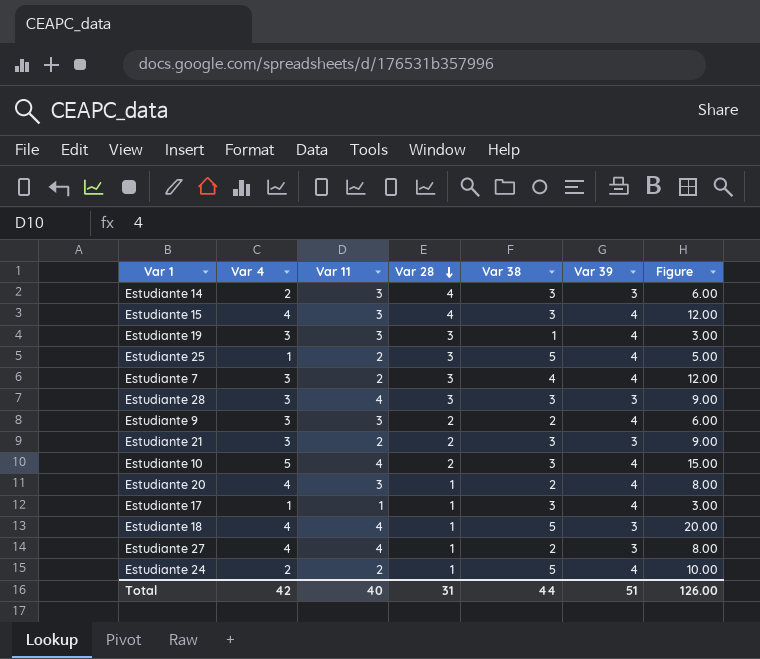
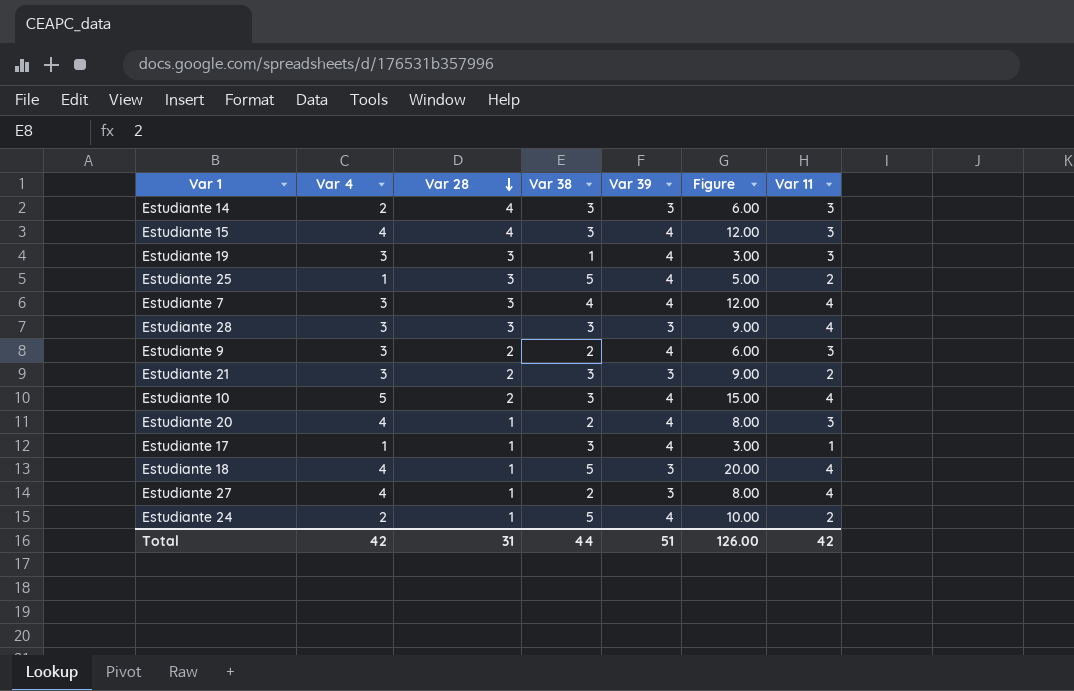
column Var 11 | position: 3 -> 7
Estudiante 7 | Var 11: 2 -> 4
Total | Var 11: 40 -> 42

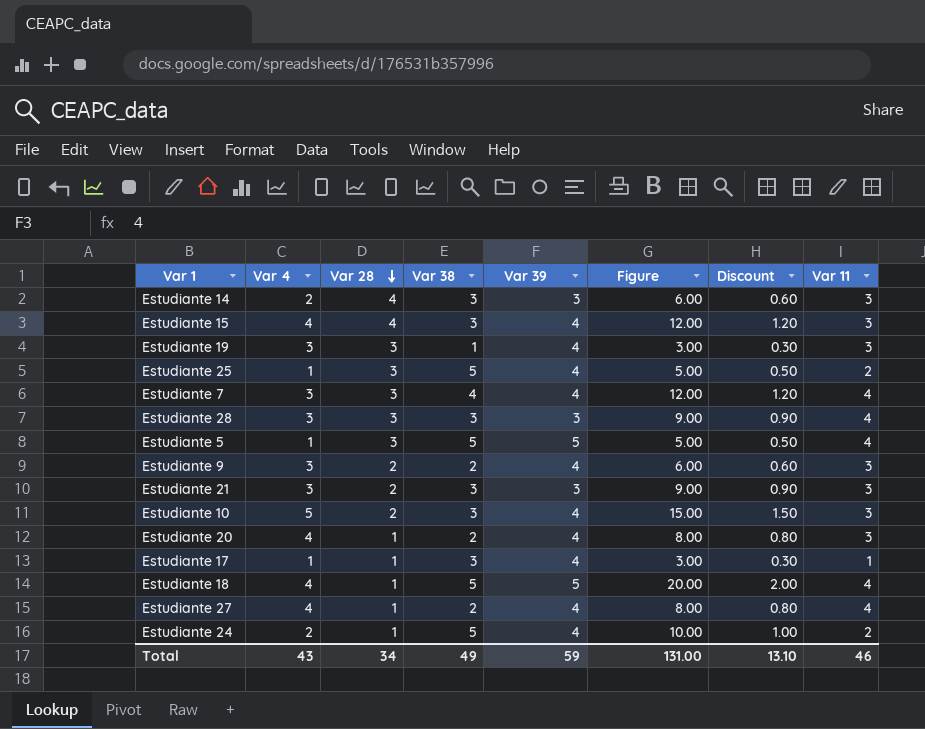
column Discount | formula: none -> [Figure] * 0.1
row Estudiante 5: none -> 1 | 3 | 5 | 5 | 5.00 | 0.50 | 4
Estudiante 21 | Var 11: 2 -> 3
Estudiante 10 | Var 11: 4 -> 3
Estudiante 18 | Var 39: 3 -> 5
Estudiante 27 | Var 39: 3 -> 4
Total | Var 4: 42 -> 43
Total | Var 28: 31 -> 34
Total | Var 38: 44 -> 49
Total | Var 39: 51 -> 59
Total | Figure: 126.00 -> 131.00
Total | Var 11: 42 -> 46

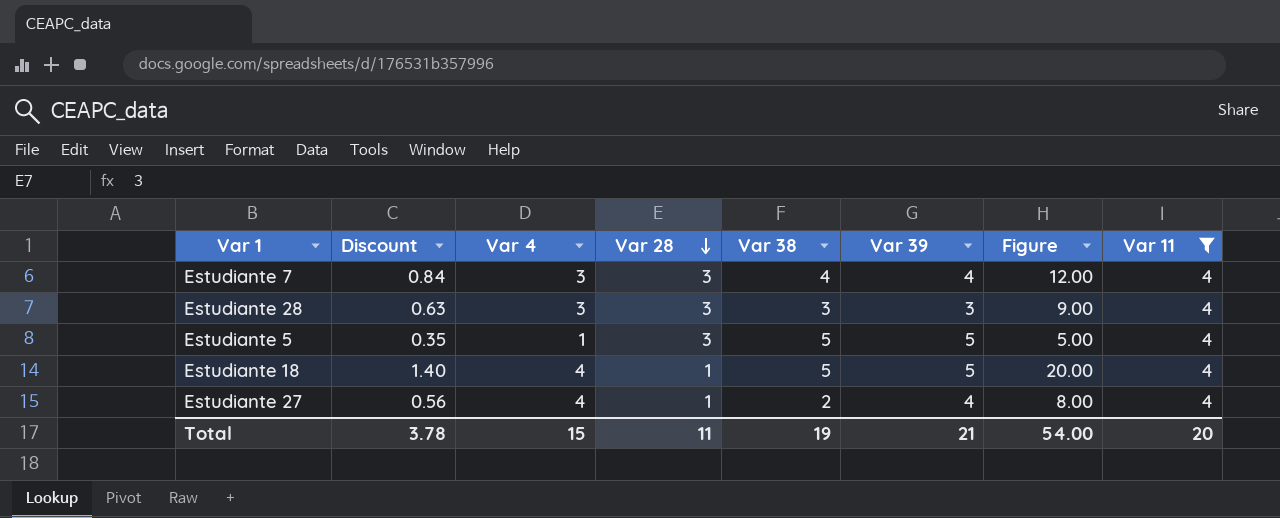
filter: none -> Var 11 = 4
column Discount | formula: [Figure] * 0.1 -> [Figure] * 0.07
column Discount | position: 7 -> 2
Total | Discount: 13.10 -> 3.78
Total | Var 4: 43 -> 15
Total | Var 28: 34 -> 11
Total | Var 38: 49 -> 19
Total | Var 39: 59 -> 21
Total | Figure: 131.00 -> 54.00
Total | Var 11: 46 -> 20

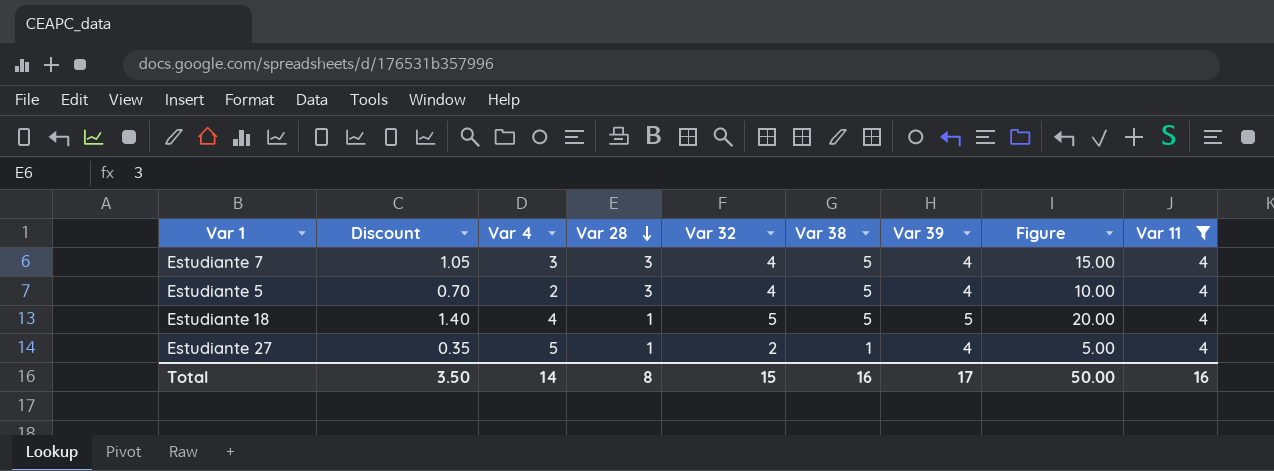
column Var 32 | position: none -> 5
row Estudiante 28: 0.63 | 3 | 3 | 3 | 3 | 9.00 | 4 -> none
Estudiante 7 | Discount: 0.84 -> 1.05
Estudiante 7 | Var 38: 4 -> 5
Estudiante 7 | Figure: 12.00 -> 15.00
Estudiante 5 | Discount: 0.35 -> 0.70
Estudiante 5 | Var 4: 1 -> 2
Estudiante 5 | Var 39: 5 -> 4
Estudiante 5 | Figure: 5.00 -> 10.00
Estudiante 27 | Discount: 0.56 -> 0.35
Estudiante 27 | Var 4: 4 -> 5
Estudiante 27 | Var 38: 2 -> 1
Estudiante 27 | Figure: 8.00 -> 5.00
Total | Discount: 3.78 -> 3.50
Total | Var 4: 15 -> 14
Total | Var 28: 11 -> 8
Total | Var 38: 19 -> 16
Total | Var 39: 21 -> 17
Total | Figure: 54.00 -> 50.00
Total | Var 11: 20 -> 16

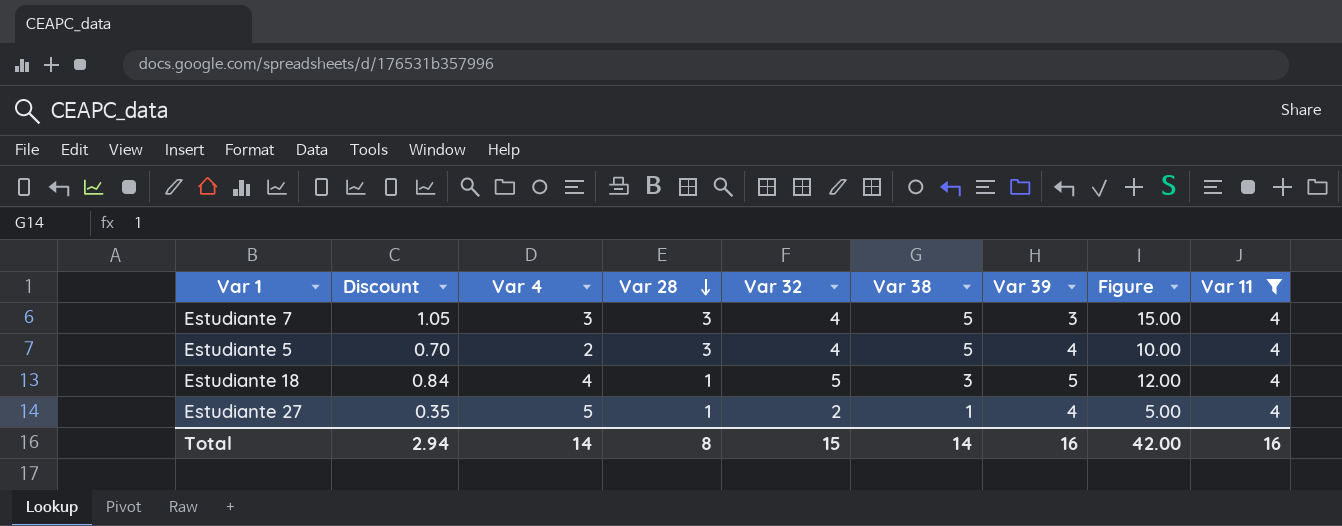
Estudiante 7 | Var 39: 4 -> 3
Estudiante 18 | Discount: 1.40 -> 0.84
Estudiante 18 | Var 38: 5 -> 3
Estudiante 18 | Figure: 20.00 -> 12.00
Total | Discount: 3.50 -> 2.94
Total | Var 38: 16 -> 14
Total | Var 39: 17 -> 16
Total | Figure: 50.00 -> 42.00

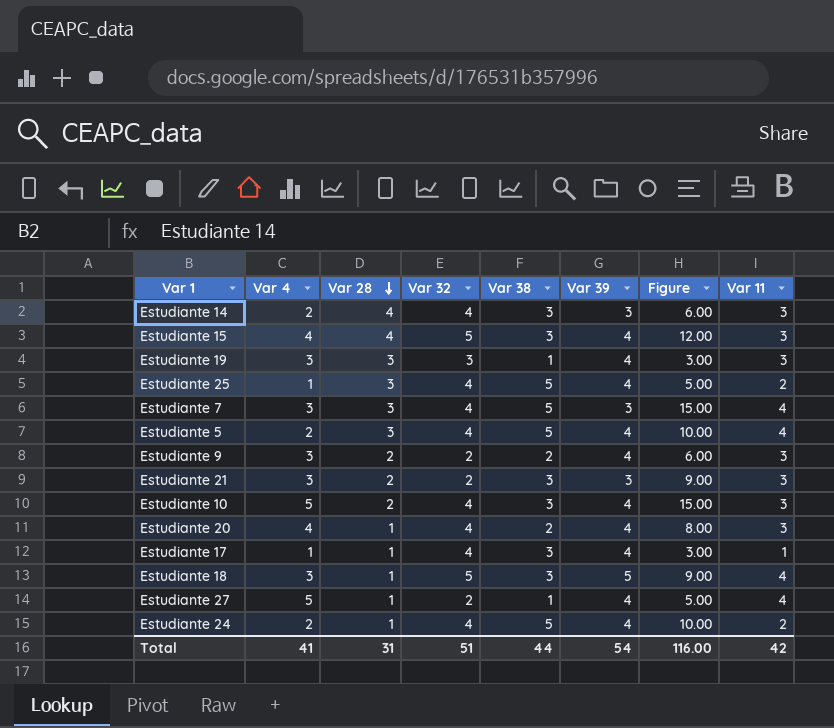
filter: Var 11 = 4 -> none
column Discount | formula: [Figure] * 0.07 -> none
Estudiante 18 | Var 4: 4 -> 3
Estudiante 18 | Figure: 12.00 -> 9.00
Total | Var 4: 14 -> 41
Total | Var 28: 8 -> 31
Total | Var 32: 15 -> 51
Total | Var 38: 14 -> 44
Total | Var 39: 16 -> 54
Total | Figure: 42.00 -> 116.00
Total | Var 11: 16 -> 42

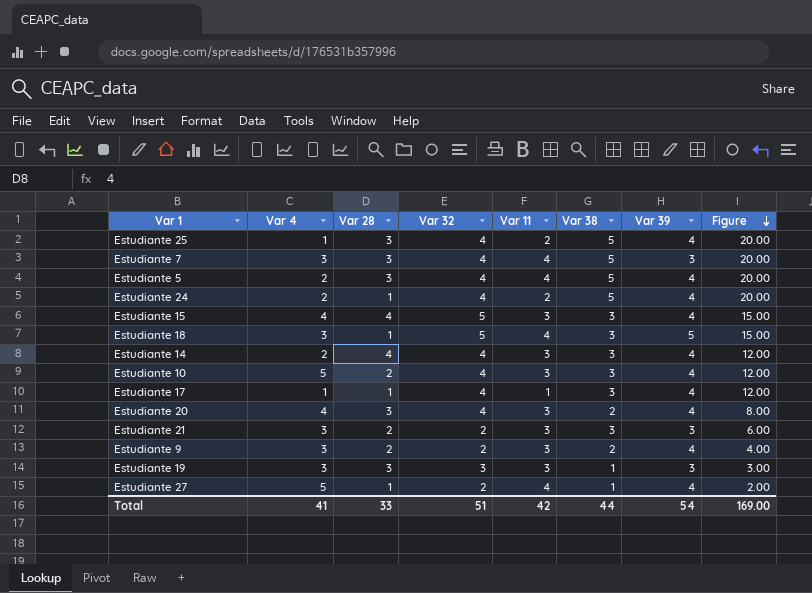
row order: Var 28 descending -> Figure descending
column Var 11 | position: 8 -> 5
column Figure | formula: [Var 4] * [Var 38] -> [Var 32] * [Var 38]
Estudiante 14 | Var 39: 3 -> 4
Estudiante 20 | Var 28: 1 -> 3
Estudiante 19 | Var 39: 4 -> 3
Total | Var 28: 31 -> 33
Total | Figure: 116.00 -> 169.00

